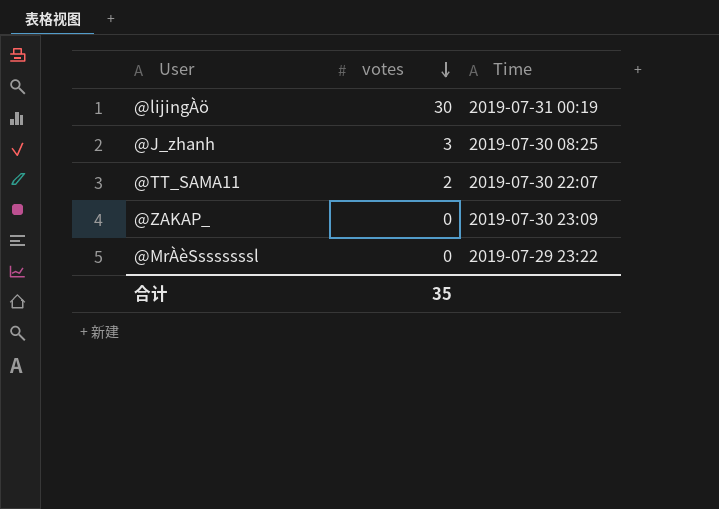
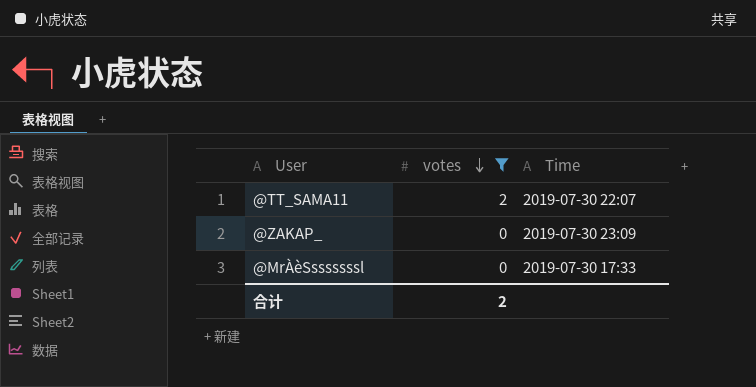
filter: none -> votes <= 2
@MrÀèSsssssssl | Time: 2019-07-29 23:22 -> 2019-07-30 17:33
合计 | votes: 35 -> 2

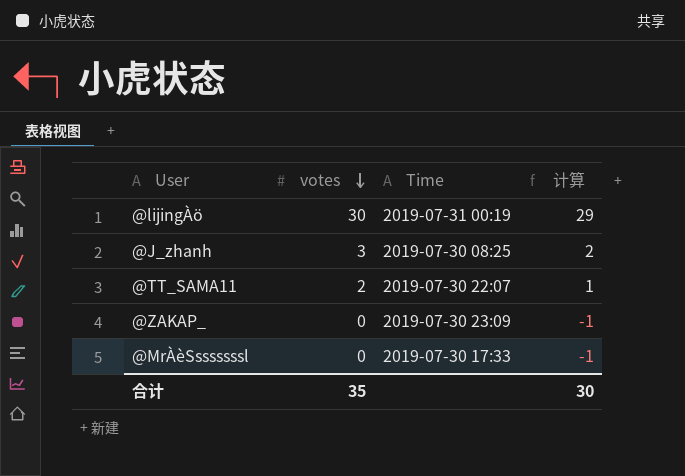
filter: votes <= 2 -> none
column 计算 | formula: none -> [votes] - 1
合计 | votes: 2 -> 35

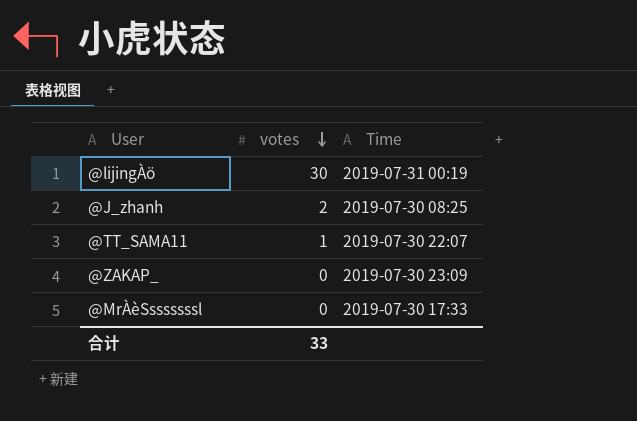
column 计算 | formula: [votes] - 1 -> none
@J_zhanh | votes: 3 -> 2
@TT_SAMA11 | votes: 2 -> 1
合计 | votes: 35 -> 33

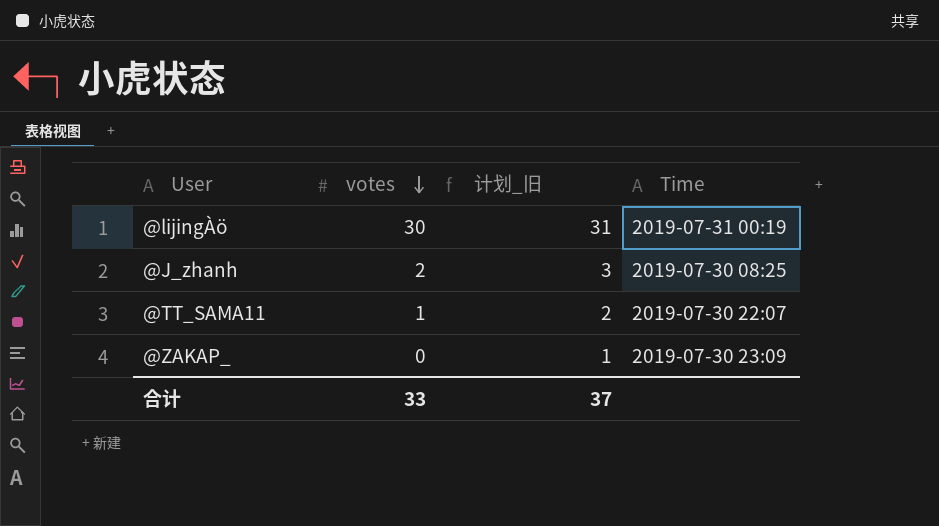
column 计划_旧 | formula: none -> [votes] + 1
row @MrÀèSsssssssl: 0 | 2019-07-30 17:33 -> none

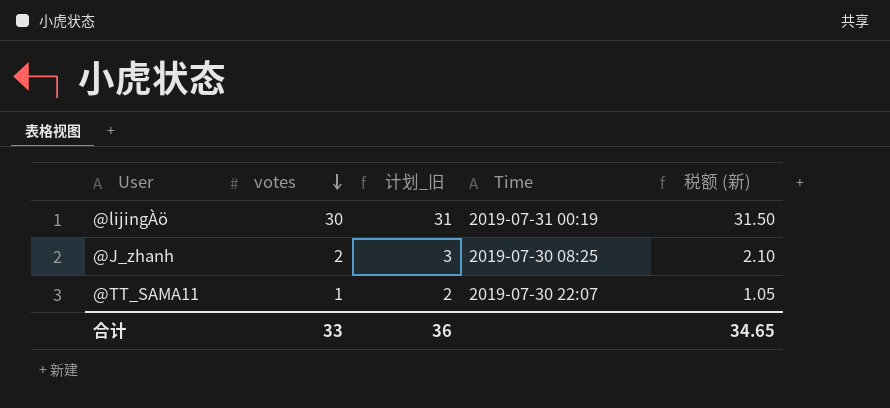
column 税额 (新) | formula: none -> [votes] * 1.05
row @ZAKAP_: 0 | 1 | 2019-07-30 23:09 -> none
合计 | 计划_旧: 37 -> 36

